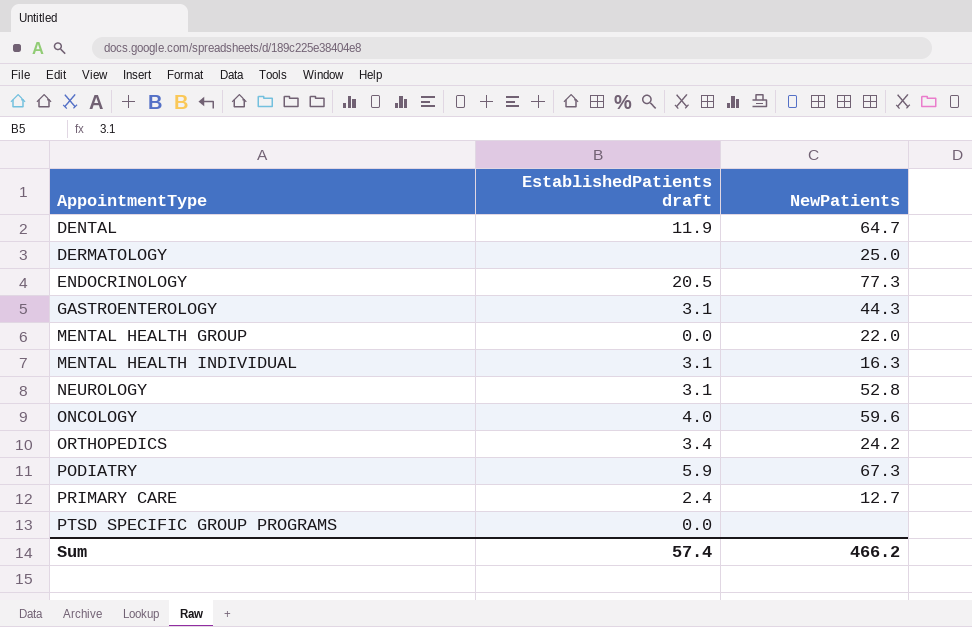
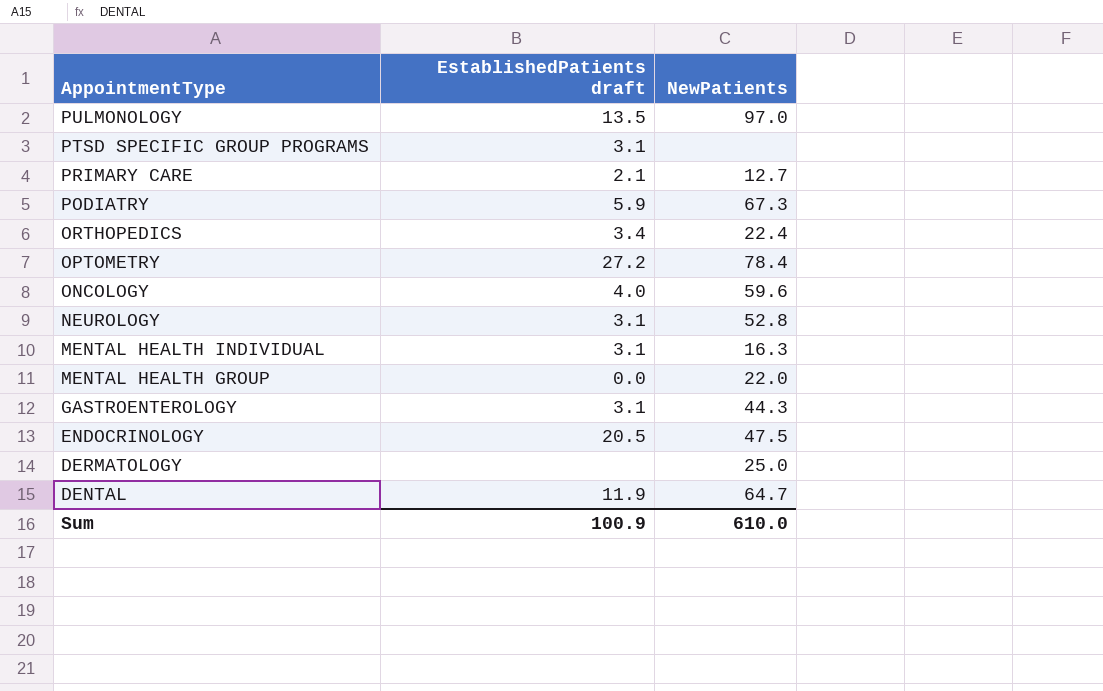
row order: AppointmentType ascending -> AppointmentType descending
row PULMONOLOGY: none -> 13.5 | 97.0
PTSD SPECIFIC GROUP PROGRAMS | EstablishedPatients draft: 0.0 -> 3.1
PRIMARY CARE | EstablishedPatients draft: 2.4 -> 2.1
ORTHOPEDICS | NewPatients: 24.2 -> 22.4
row OPTOMETRY: none -> 27.2 | 78.4
ENDOCRINOLOGY | NewPatients: 77.3 -> 47.5
Sum | EstablishedPatients draft: 57.4 -> 100.9
Sum | NewPatients: 466.2 -> 610.0

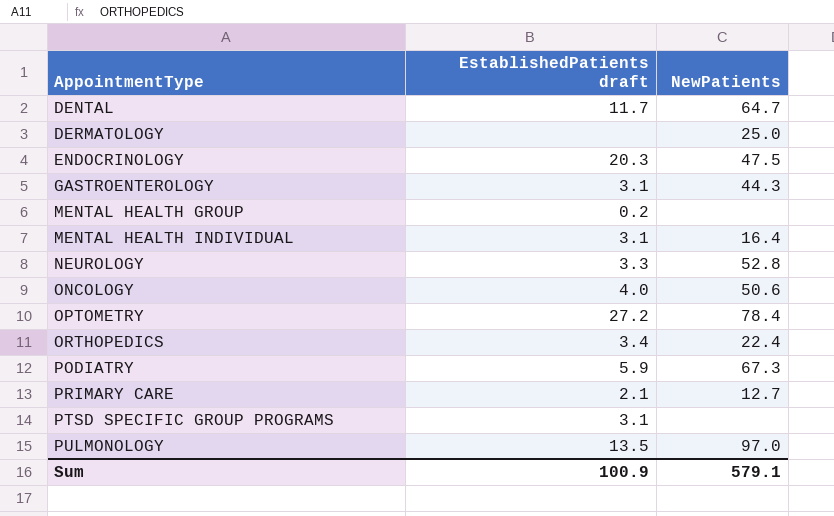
row order: AppointmentType descending -> AppointmentType ascending
DENTAL | EstablishedPatients draft: 11.9 -> 11.7
ENDOCRINOLOGY | EstablishedPatients draft: 20.5 -> 20.3
MENTAL HEALTH GROUP | EstablishedPatients draft: 0.0 -> 0.2
MENTAL HEALTH GROUP | NewPatients: 22.0 -> none
MENTAL HEALTH INDIVIDUAL | NewPatients: 16.3 -> 16.4
NEUROLOGY | EstablishedPatients draft: 3.1 -> 3.3
ONCOLOGY | NewPatients: 59.6 -> 50.6
Sum | NewPatients: 610.0 -> 579.1

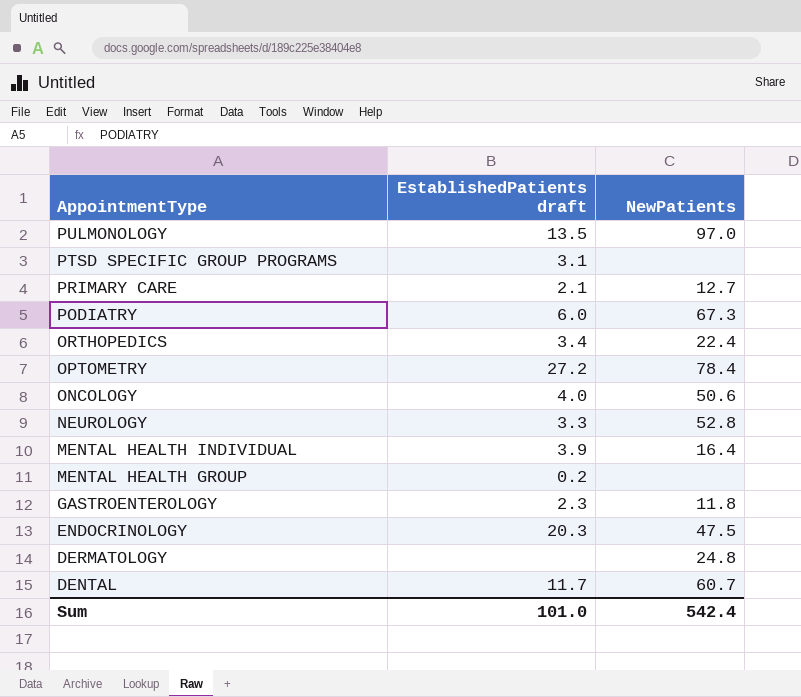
row order: AppointmentType ascending -> AppointmentType descending
PODIATRY | EstablishedPatients draft: 5.9 -> 6.0
MENTAL HEALTH INDIVIDUAL | EstablishedPatients draft: 3.1 -> 3.9
GASTROENTEROLOGY | EstablishedPatients draft: 3.1 -> 2.3
GASTROENTEROLOGY | NewPatients: 44.3 -> 11.8
DERMATOLOGY | NewPatients: 25.0 -> 24.8
DENTAL | NewPatients: 64.7 -> 60.7
Sum | EstablishedPatients draft: 100.9 -> 101.0
Sum | NewPatients: 579.1 -> 542.4

